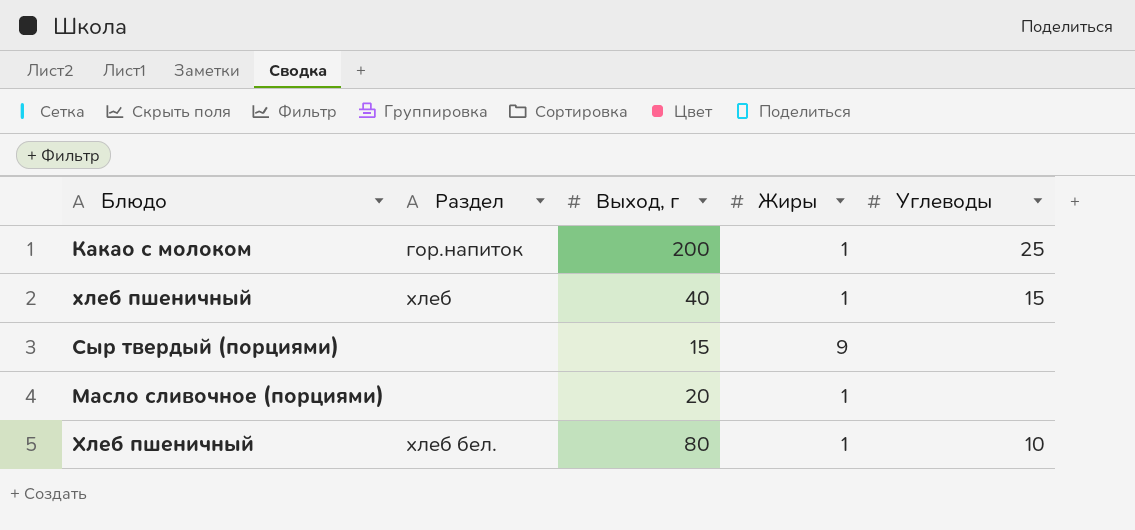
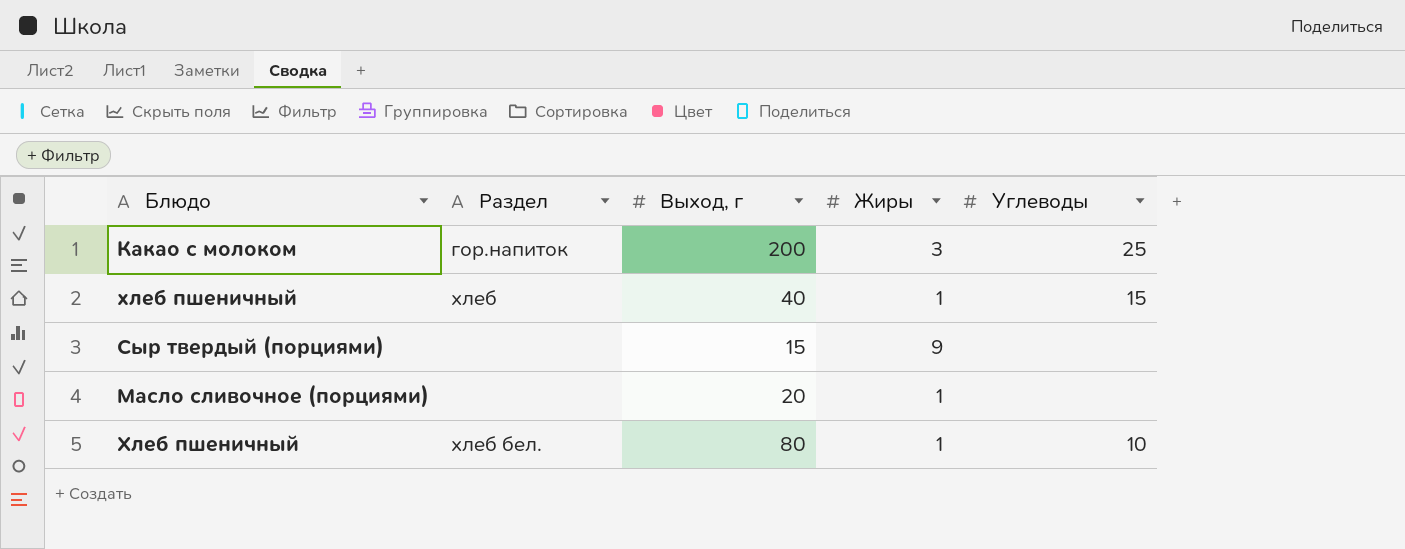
Какао с молоком | Жиры: 1 -> 3

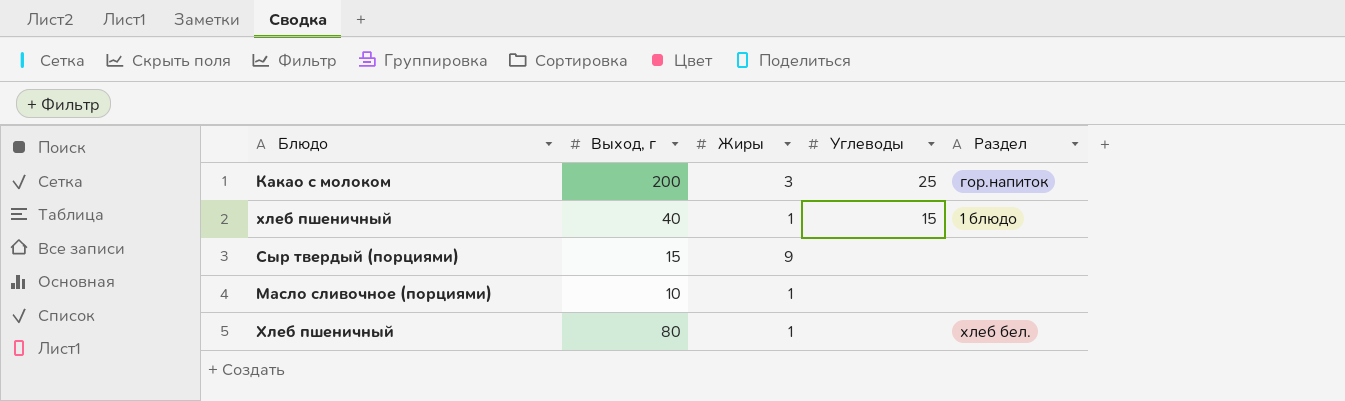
column Раздел | position: 2 -> 5
хлеб пшеничный | Раздел: хлеб -> 1 блюдо
Масло сливочное (порциями) | Выход, г: 20 -> 10
Хлеб пшеничный | Углеводы: 10 -> none

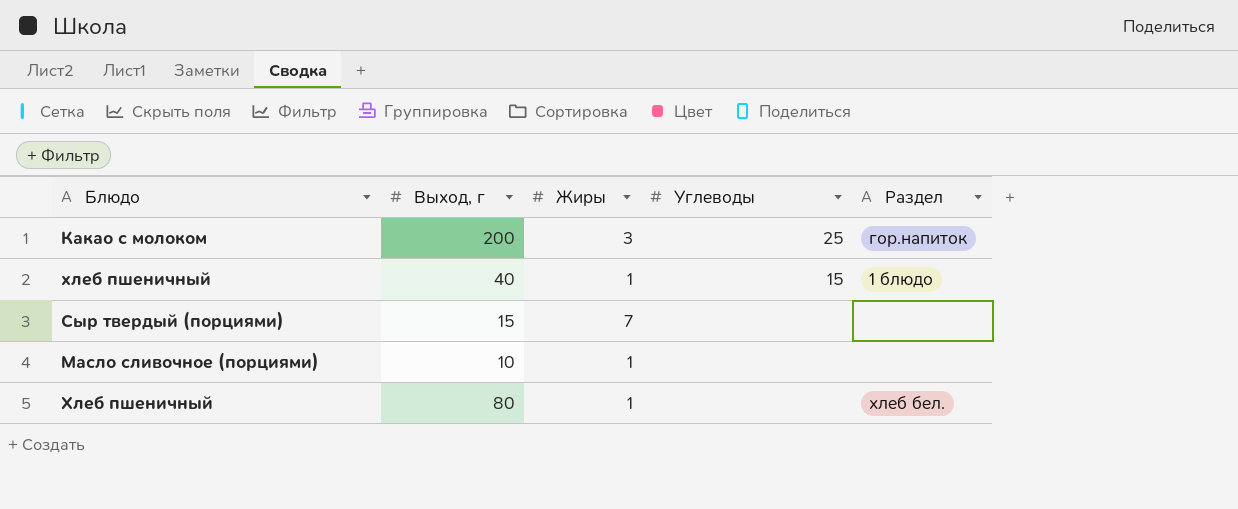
Сыр твердый (порциями) | Жиры: 9 -> 7

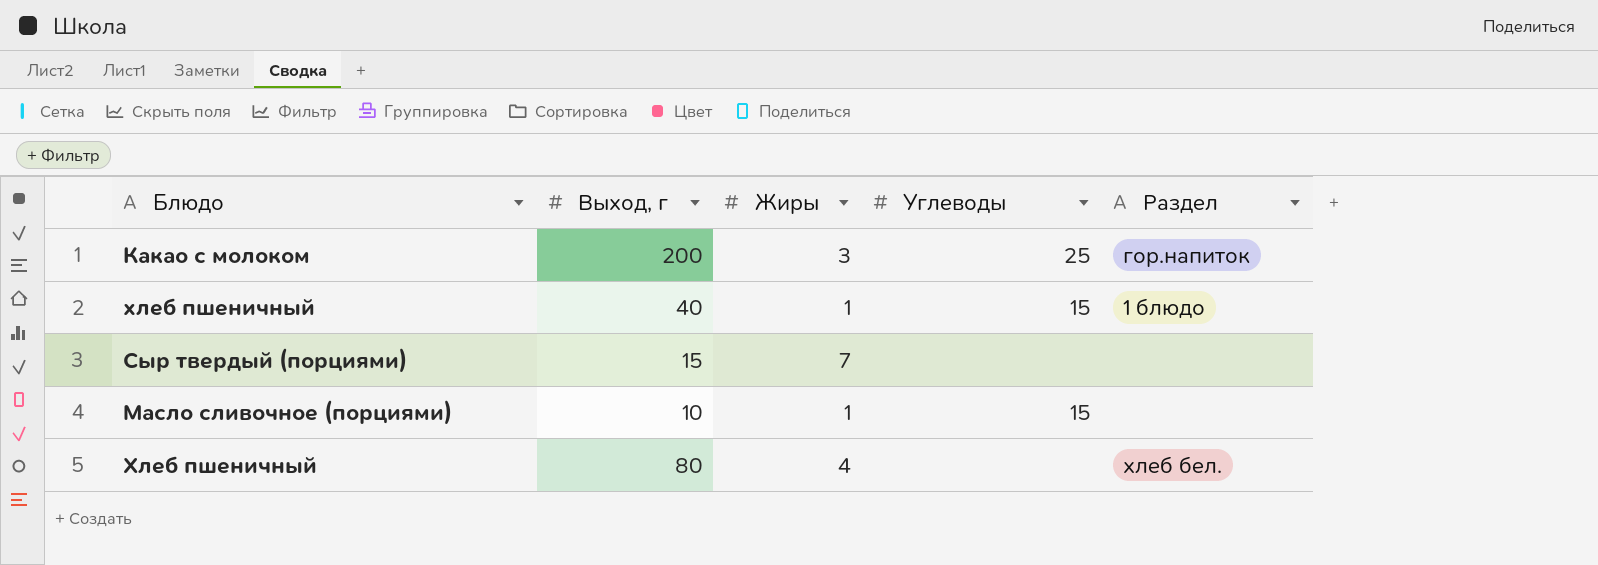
Масло сливочное (порциями) | Углеводы: none -> 15
Хлеб пшеничный | Жиры: 1 -> 4

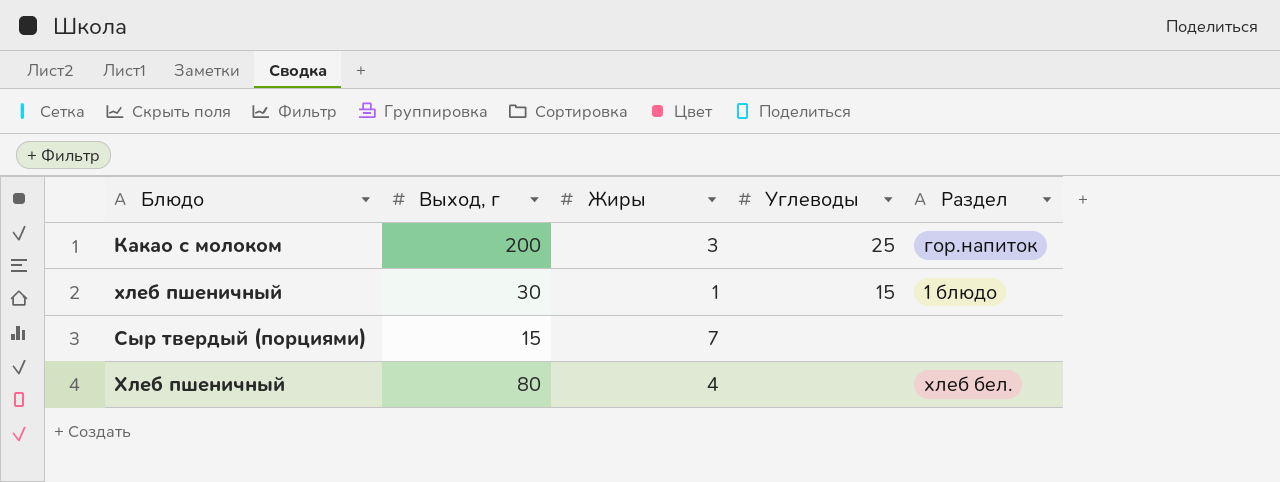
row Масло сливочное (порциями): 10 | 1 | 15 | none -> none
хлеб пшеничный | Выход, г: 40 -> 30

